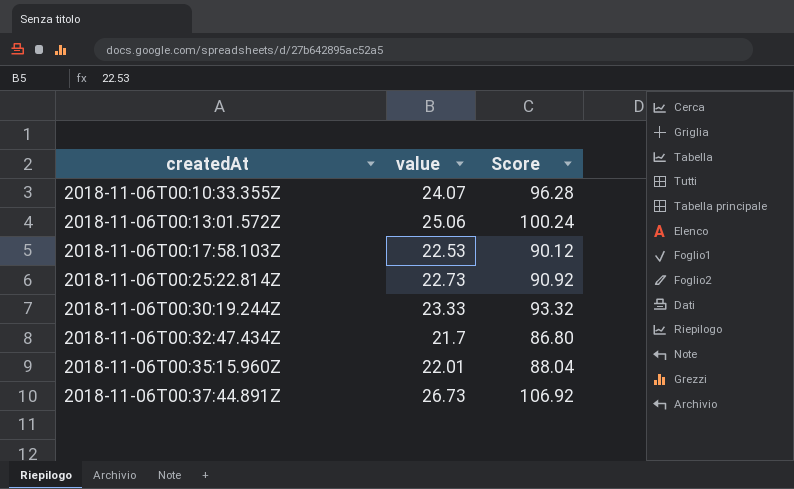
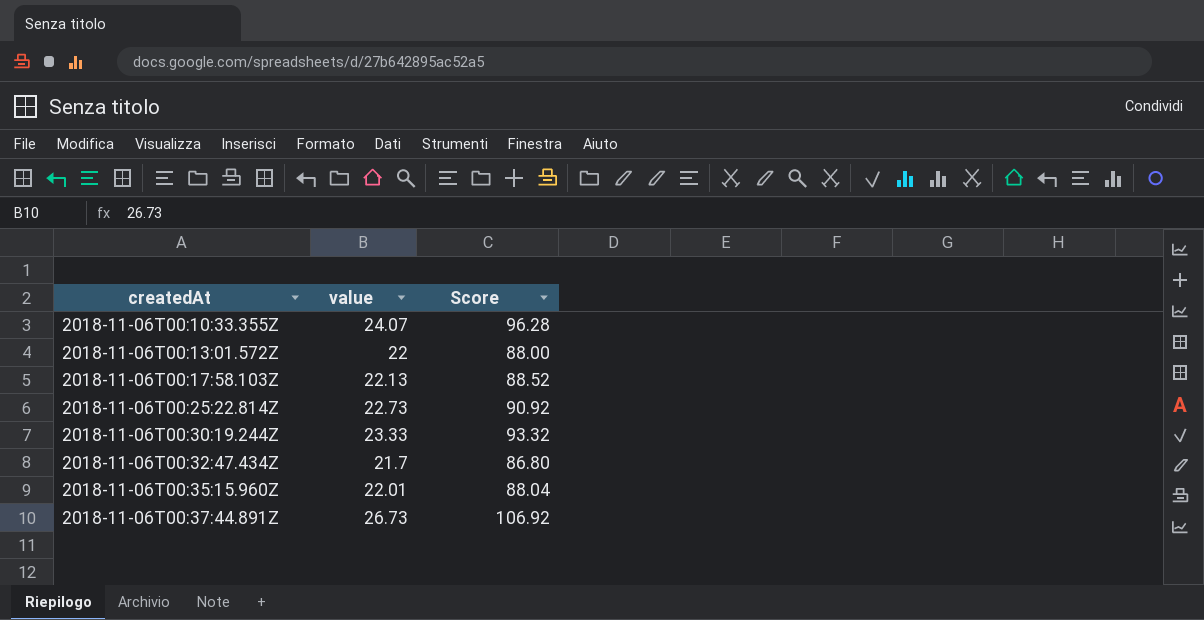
2018-11-06T00:13:01.572Z | value: 25.06 -> 22
2018-11-06T00:13:01.572Z | Score: 100.24 -> 88.00
2018-11-06T00:17:58.103Z | value: 22.53 -> 22.13
2018-11-06T00:17:58.103Z | Score: 90.12 -> 88.52

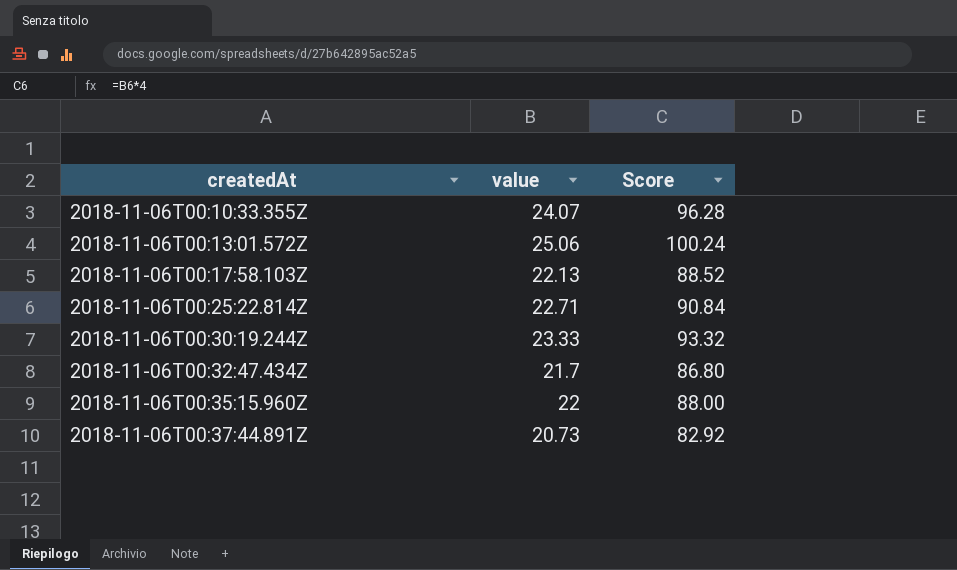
2018-11-06T00:13:01.572Z | value: 22 -> 25.06
2018-11-06T00:13:01.572Z | Score: 88.00 -> 100.24
2018-11-06T00:25:22.814Z | value: 22.73 -> 22.71
2018-11-06T00:25:22.814Z | Score: 90.92 -> 90.84
2018-11-06T00:35:15.960Z | value: 22.01 -> 22
2018-11-06T00:35:15.960Z | Score: 88.04 -> 88.00
2018-11-06T00:37:44.891Z | value: 26.73 -> 20.73
2018-11-06T00:37:44.891Z | Score: 106.92 -> 82.92

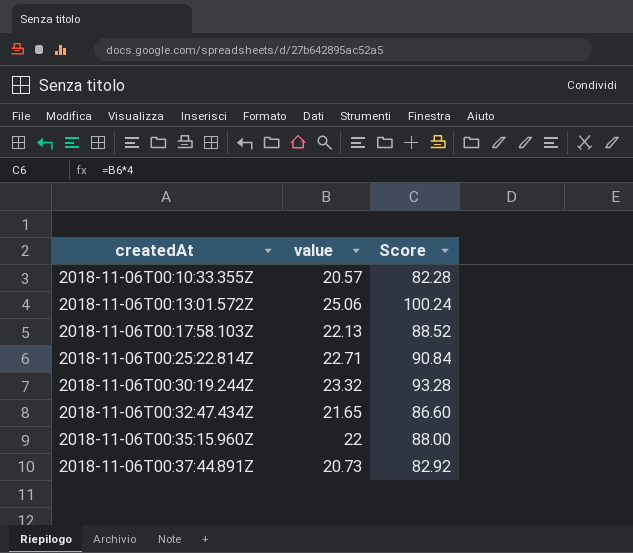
2018-11-06T00:10:33.355Z | value: 24.07 -> 20.57
2018-11-06T00:10:33.355Z | Score: 96.28 -> 82.28
2018-11-06T00:30:19.244Z | value: 23.33 -> 23.32
2018-11-06T00:30:19.244Z | Score: 93.32 -> 93.28
2018-11-06T00:32:47.434Z | value: 21.7 -> 21.65
2018-11-06T00:32:47.434Z | Score: 86.80 -> 86.60

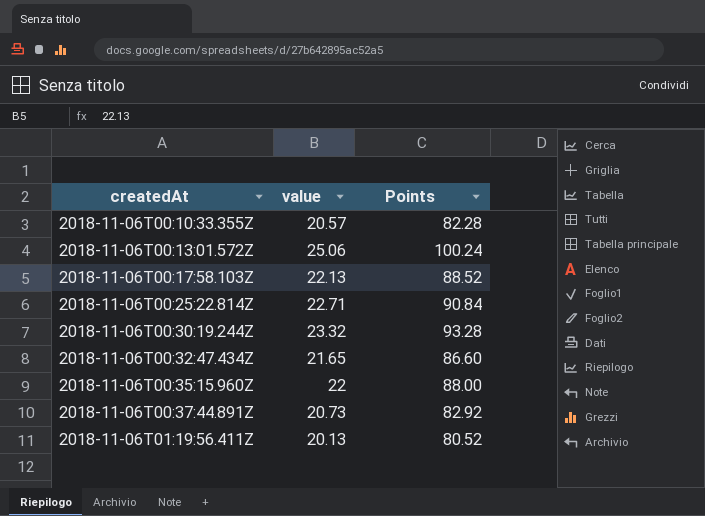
column name: Score -> Points
row 2018-11-06T01:19:56.411Z: none -> 20.13 | 80.52

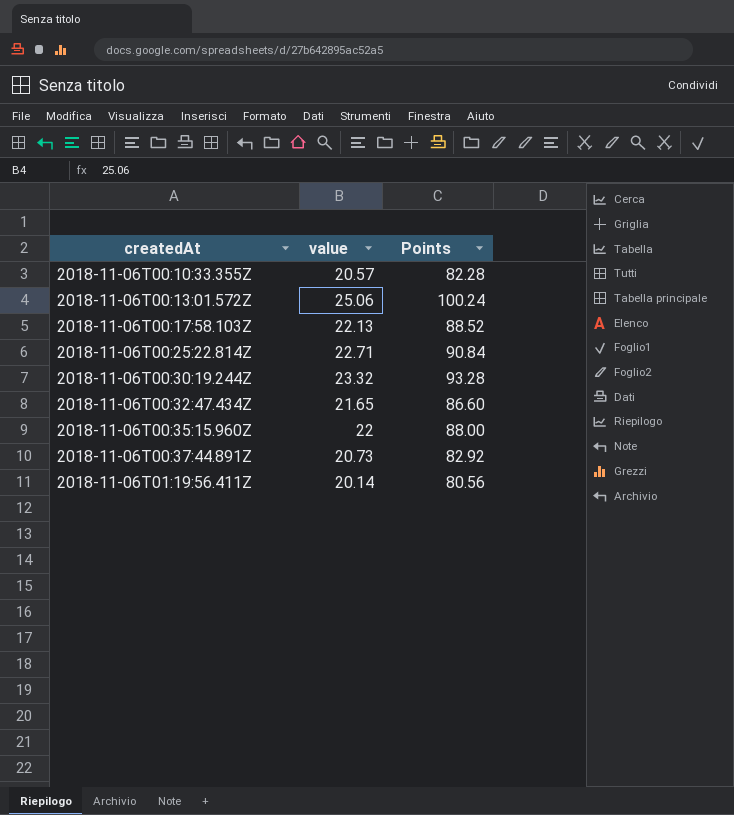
2018-11-06T01:19:56.411Z | value: 20.13 -> 20.14
2018-11-06T01:19:56.411Z | Points: 80.52 -> 80.56

